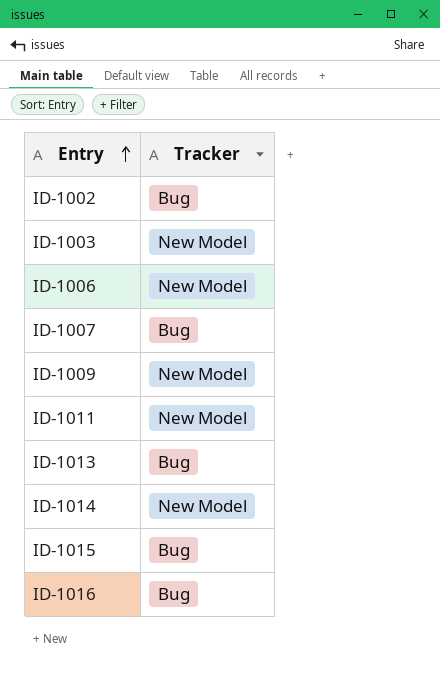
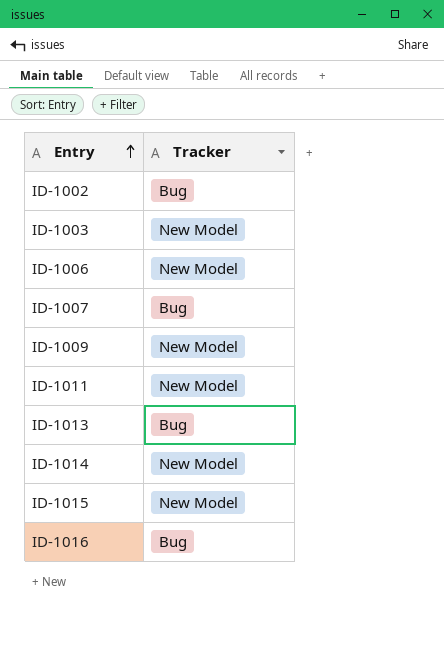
ID-1015 | Tracker: Bug -> New Model

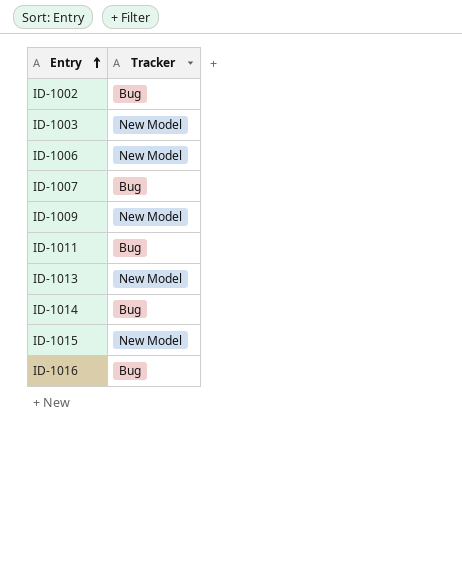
ID-1011 | Tracker: New Model -> Bug
ID-1013 | Tracker: Bug -> New Model
ID-1014 | Tracker: New Model -> Bug

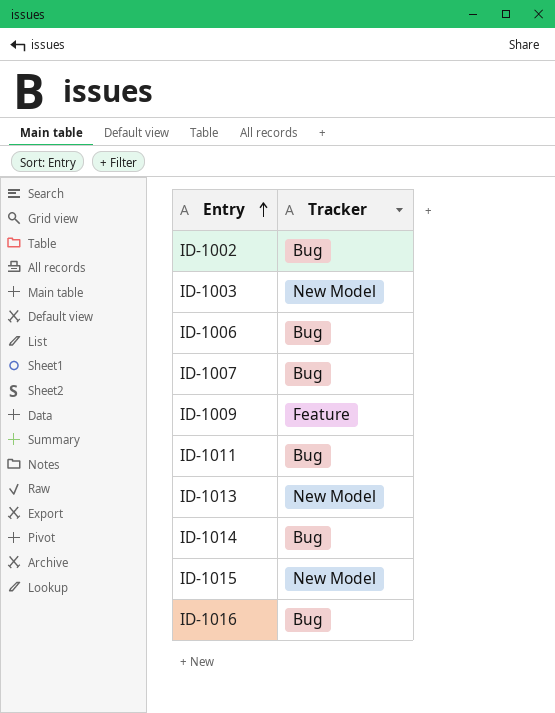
ID-1006 | Tracker: New Model -> Bug
ID-1009 | Tracker: New Model -> Feature

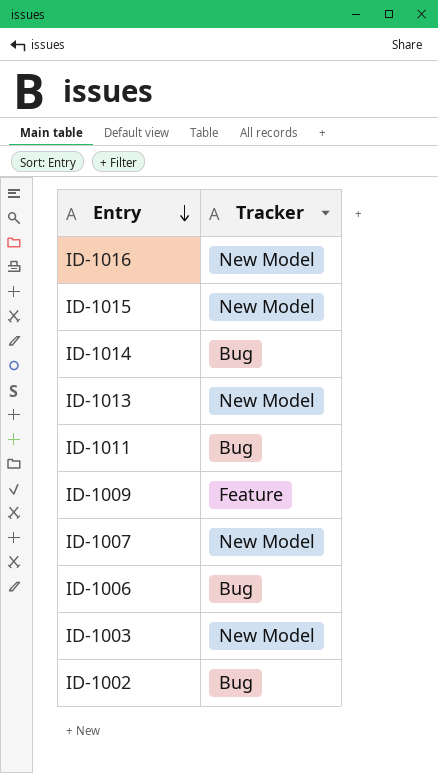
row order: Entry ascending -> Entry descending
ID-1016 | Tracker: Bug -> New Model
ID-1007 | Tracker: Bug -> New Model

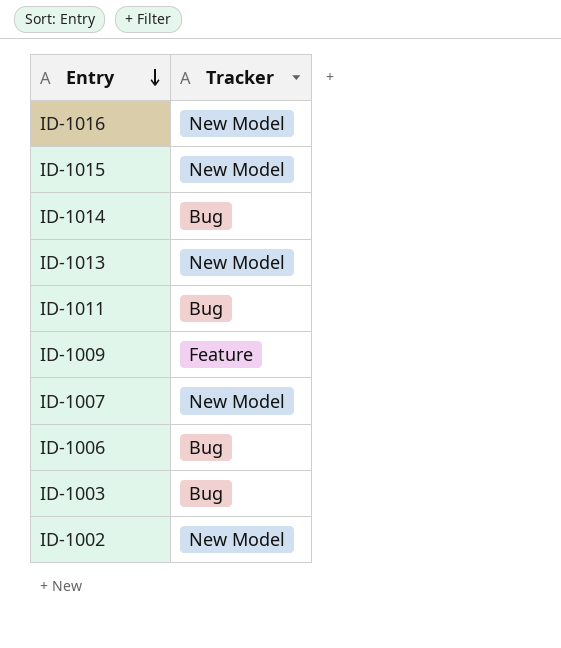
ID-1003 | Tracker: New Model -> Bug
ID-1002 | Tracker: Bug -> New Model

